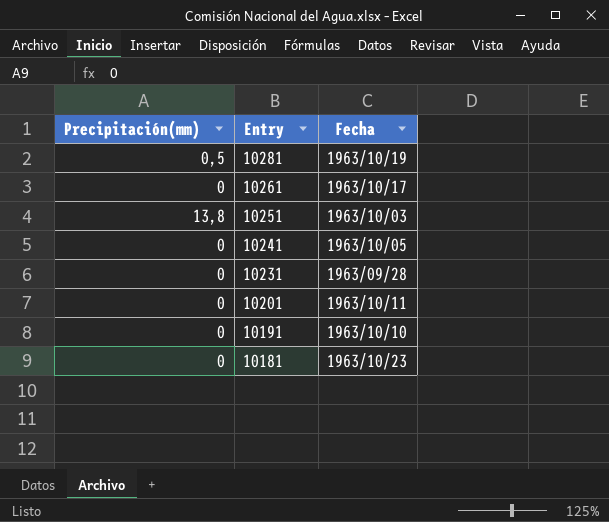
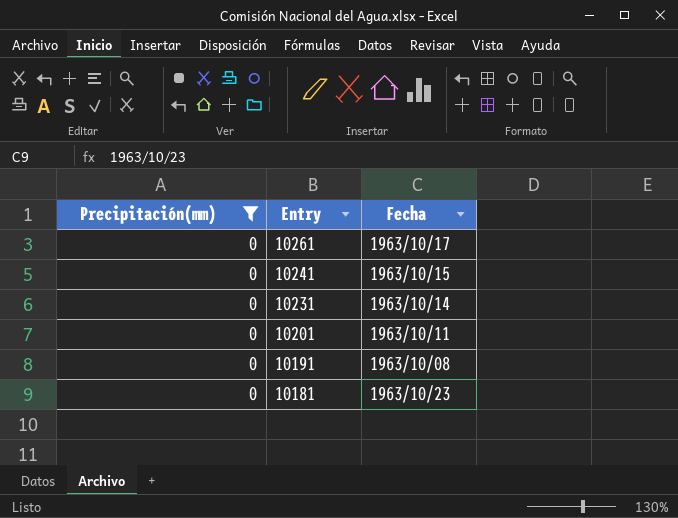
filter: none -> Precipitación(mm) = 0
10241 | Fecha: 1963/10/05 -> 1963/10/15
10231 | Fecha: 1963/09/28 -> 1963/10/14
10191 | Fecha: 1963/10/10 -> 1963/10/08

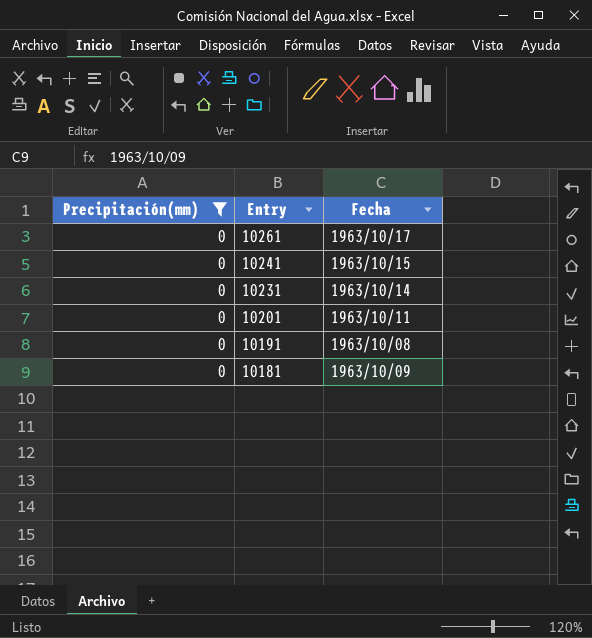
10181 | Fecha: 1963/10/23 -> 1963/10/09

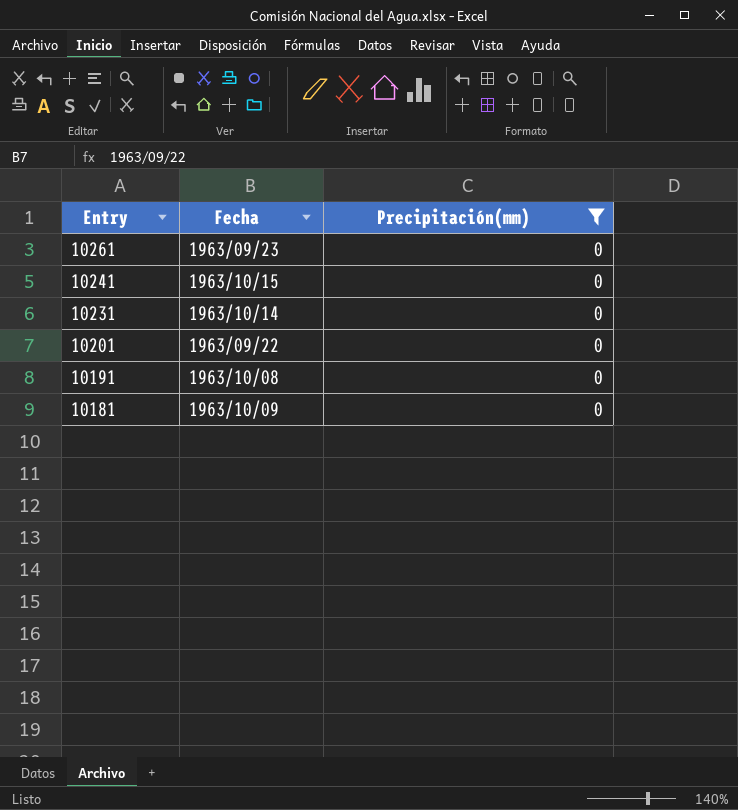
column Precipitación(mm) | position: 1 -> 3
10261 | Fecha: 1963/10/17 -> 1963/09/23
10201 | Fecha: 1963/10/11 -> 1963/09/22

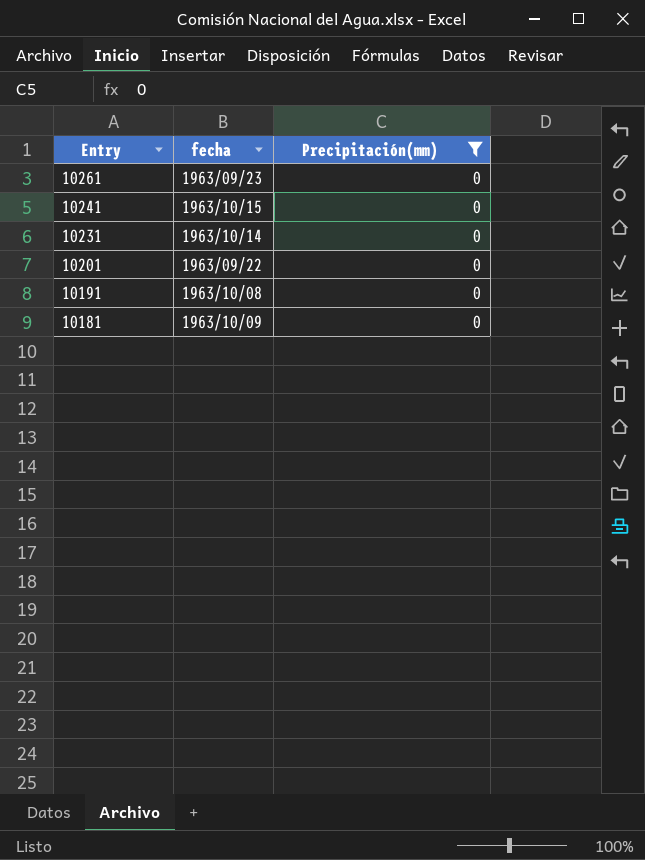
column name: Fecha -> fecha

